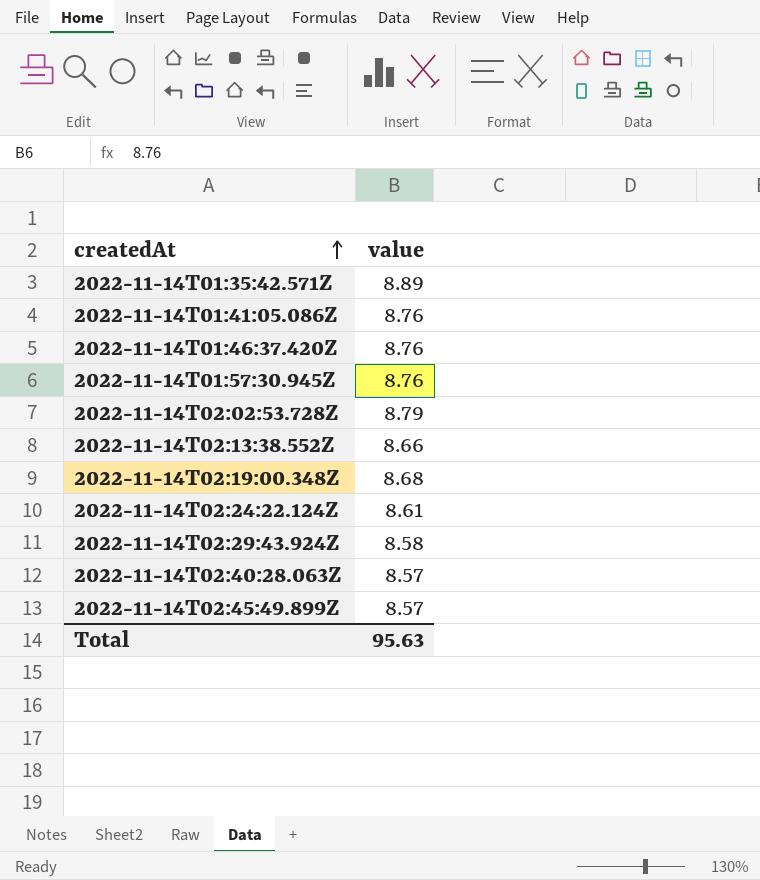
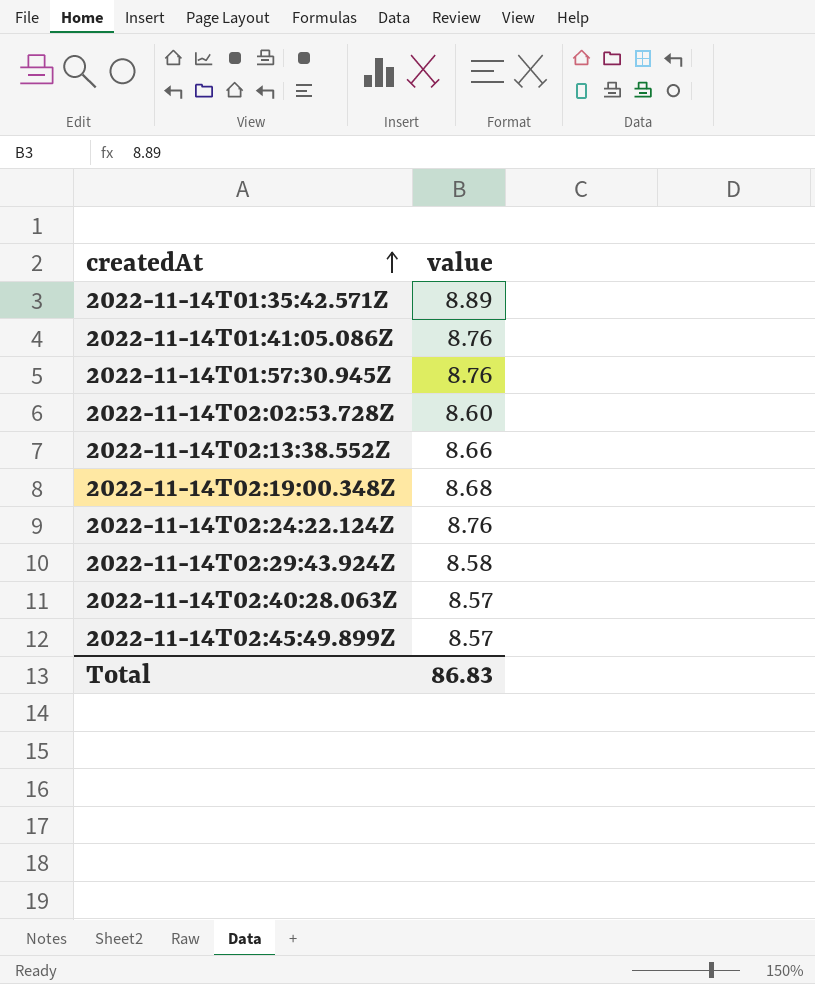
row 2022-11-14T01:46:37.420Z: 8.76 -> none
2022-11-14T02:02:53.728Z | value: 8.79 -> 8.60
2022-11-14T02:24:22.124Z | value: 8.61 -> 8.76
Total | value: 95.63 -> 86.83

